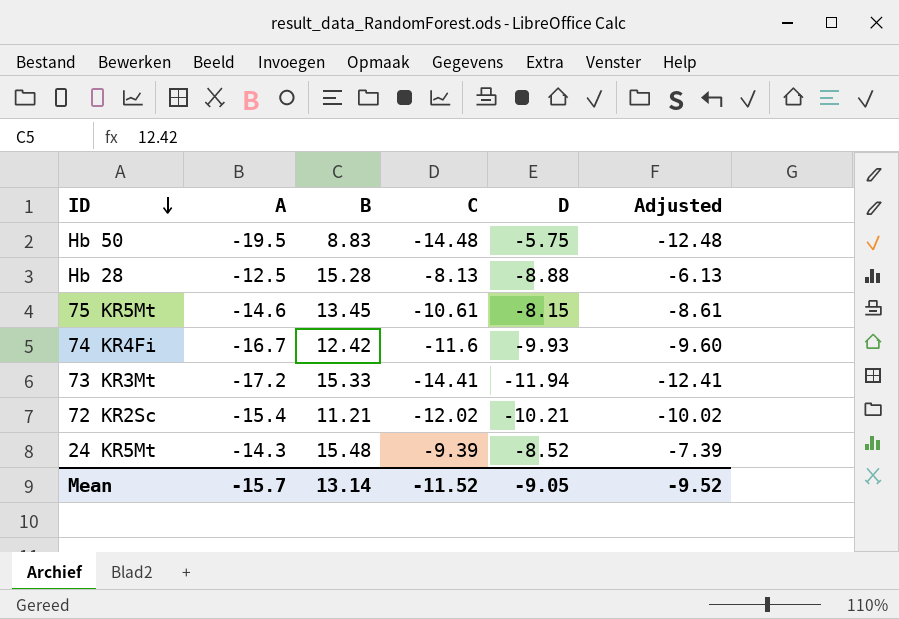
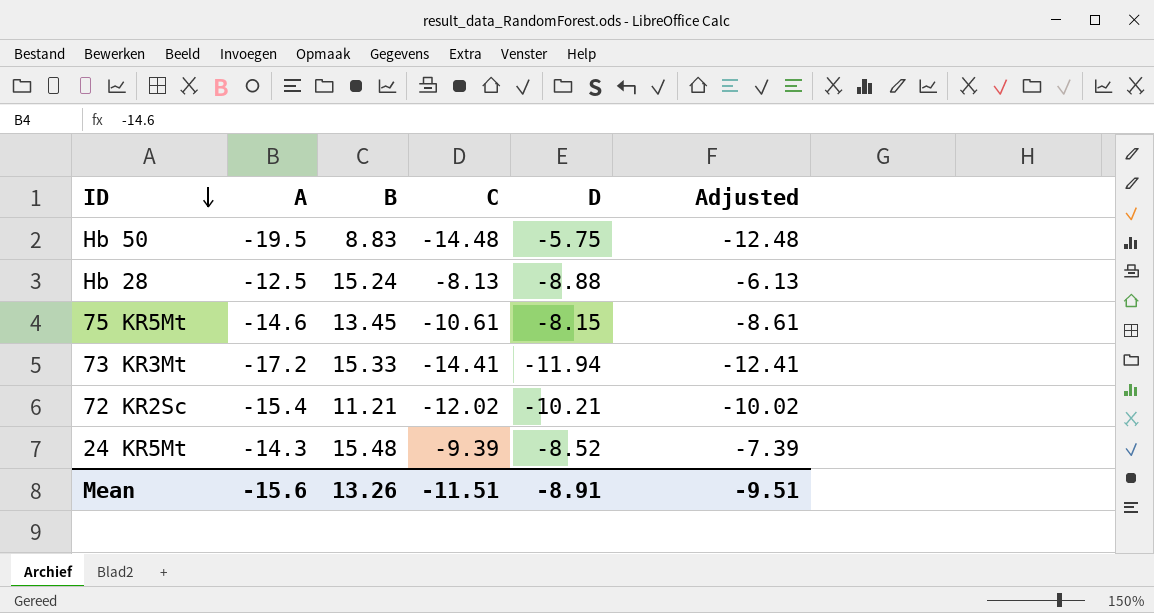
row 74 KR4Fi: -16.7 | 12.42 | -11.6 | -9.93 | -9.60 -> none
Hb 28 | B: 15.28 -> 15.24
Mean | A: -15.7 -> -15.6
Mean | B: 13.14 -> 13.26
Mean | C: -11.52 -> -11.51
Mean | D: -9.05 -> -8.91
Mean | Adjusted: -9.52 -> -9.51

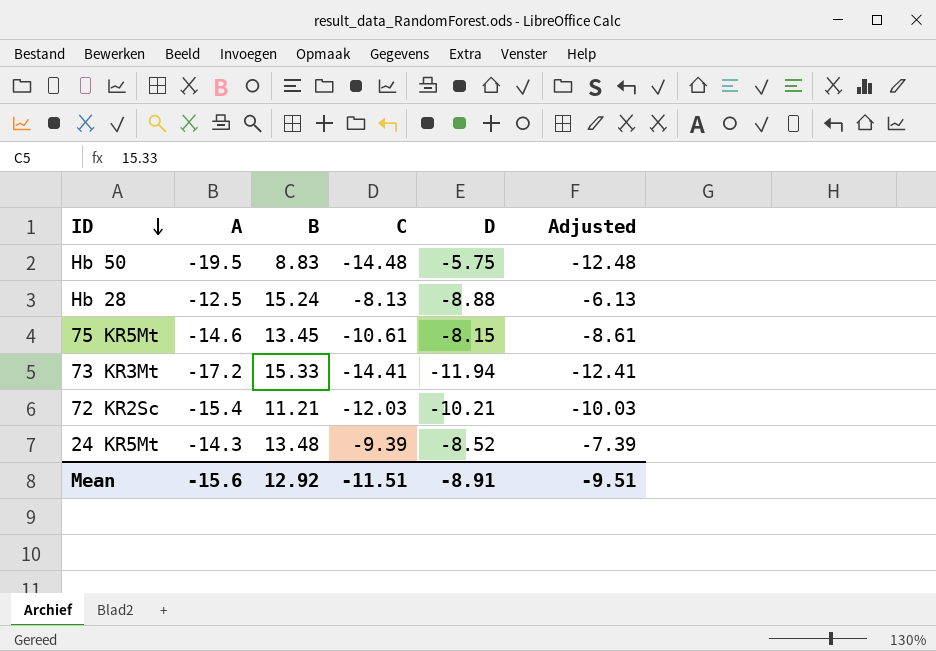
72 KR2Sc | C: -12.02 -> -12.03
72 KR2Sc | Adjusted: -10.02 -> -10.03
24 KR5Mt | B: 15.48 -> 13.48
Mean | B: 13.26 -> 12.92

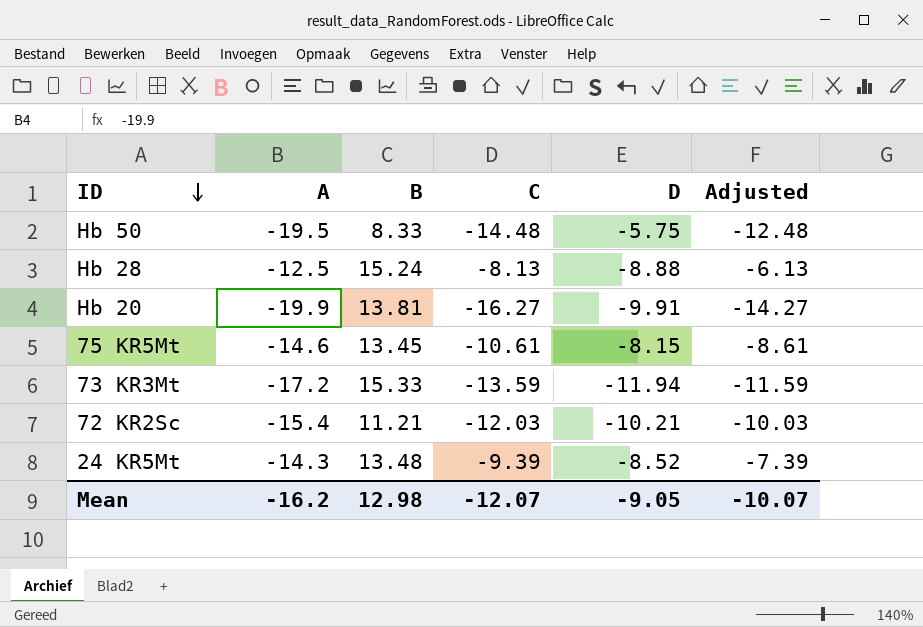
Hb 50 | B: 8.83 -> 8.33
row Hb 20: none -> -19.9 | 13.81 | -16.27 | -9.91 | -14.27
73 KR3Mt | C: -14.41 -> -13.59
73 KR3Mt | Adjusted: -12.41 -> -11.59
Mean | A: -15.6 -> -16.2
Mean | B: 12.92 -> 12.98
Mean | C: -11.51 -> -12.07
Mean | D: -8.91 -> -9.05
Mean | Adjusted: -9.51 -> -10.07

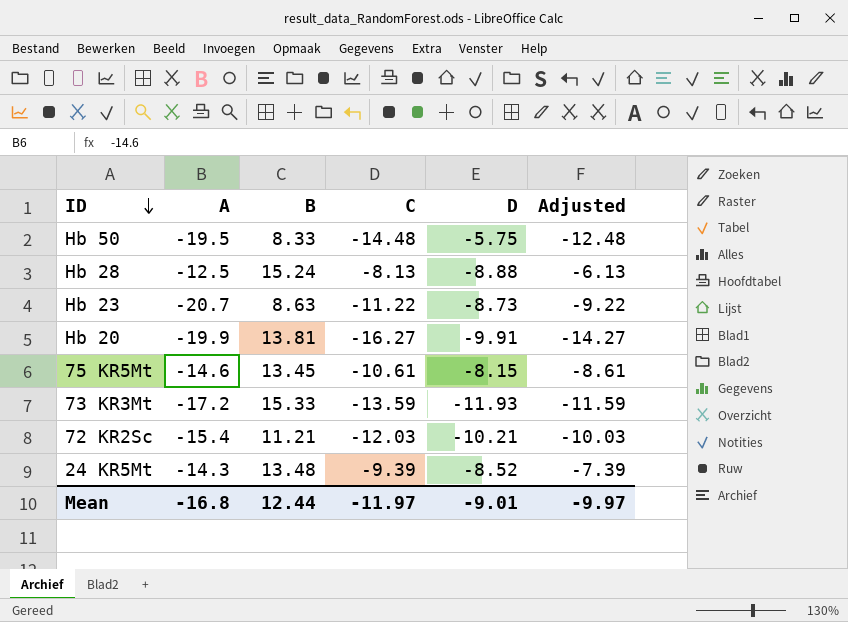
row Hb 23: none -> -20.7 | 8.63 | -11.22 | -8.73 | -9.22
73 KR3Mt | D: -11.94 -> -11.93
Mean | A: -16.2 -> -16.8
Mean | B: 12.98 -> 12.44
Mean | C: -12.07 -> -11.97
Mean | D: -9.05 -> -9.01
Mean | Adjusted: -10.07 -> -9.97

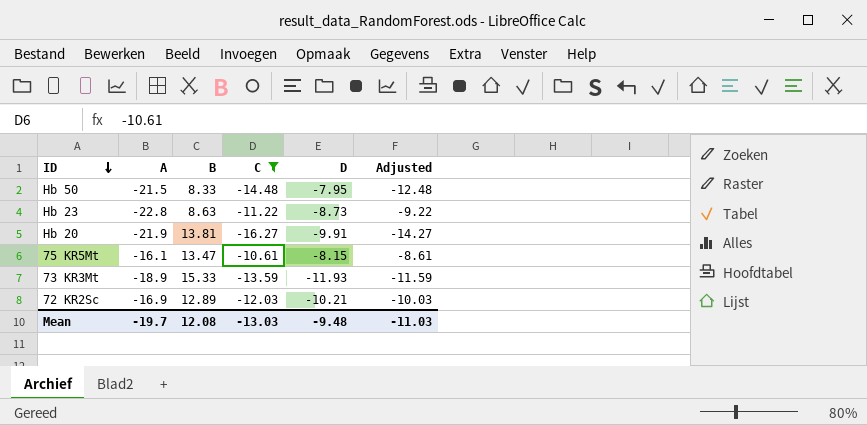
filter: none -> C <= -10.61
Hb 50 | A: -19.5 -> -21.5
Hb 50 | D: -5.75 -> -7.95
Hb 23 | A: -20.7 -> -22.8
Hb 20 | A: -19.9 -> -21.9
75 KR5Mt | A: -14.6 -> -16.1
75 KR5Mt | B: 13.45 -> 13.47
73 KR3Mt | A: -17.2 -> -18.9
72 KR2Sc | A: -15.4 -> -16.9
72 KR2Sc | B: 11.21 -> 12.89
Mean | A: -16.8 -> -19.7
Mean | B: 12.44 -> 12.08
Mean | C: -11.97 -> -13.03
Mean | D: -9.01 -> -9.48
Mean | Adjusted: -9.97 -> -11.03

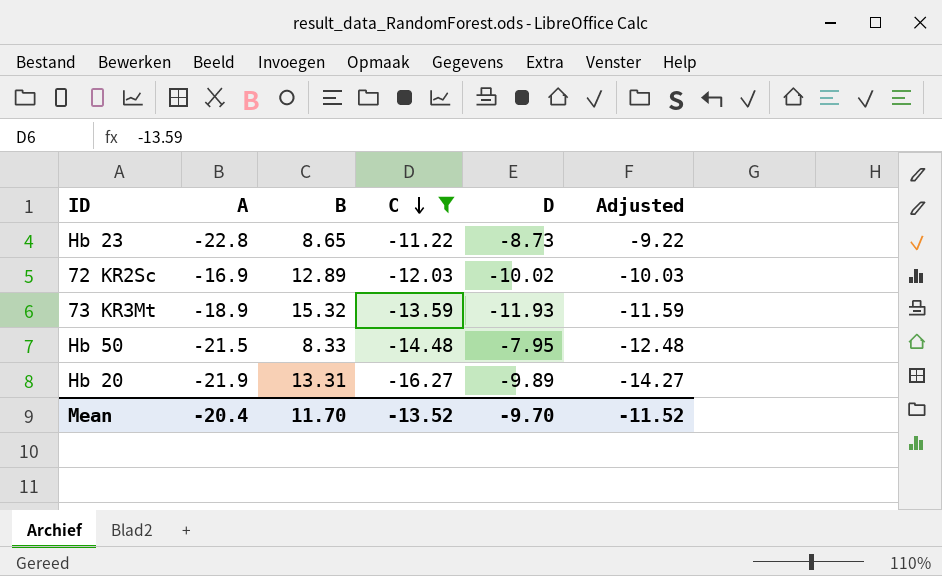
row order: ID descending -> C descending
row 75 KR5Mt: -16.1 | 13.47 | -10.61 | -8.15 | -8.61 -> none
Hb 23 | B: 8.63 -> 8.65
72 KR2Sc | D: -10.21 -> -10.02
73 KR3Mt | B: 15.33 -> 15.32
Hb 20 | B: 13.81 -> 13.31
Hb 20 | D: -9.91 -> -9.89
Mean | A: -19.7 -> -20.4
Mean | B: 12.08 -> 11.70
Mean | C: -13.03 -> -13.52
Mean | D: -9.48 -> -9.70
Mean | Adjusted: -11.03 -> -11.52

